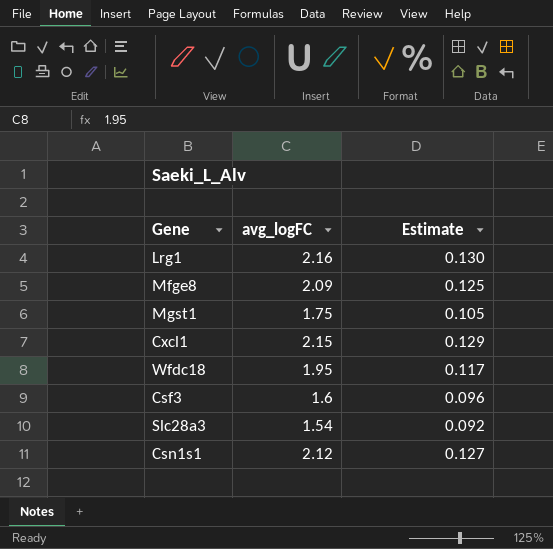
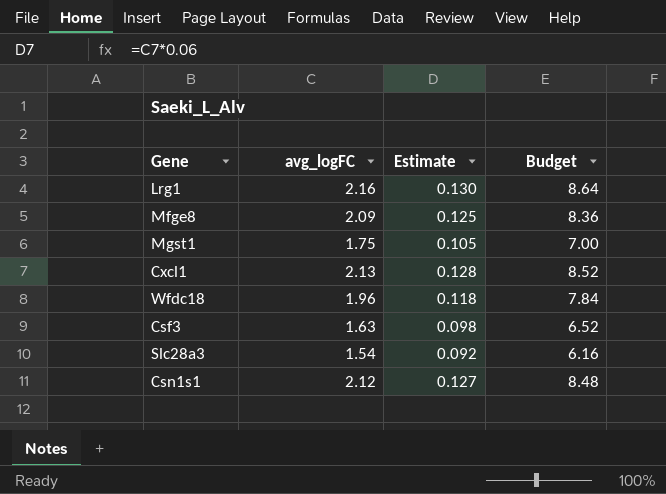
column Budget | formula: none -> [avg_logFC] * 4
Cxcl1 | avg_logFC: 2.15 -> 2.13
Cxcl1 | Estimate: 0.129 -> 0.128
Wfdc18 | avg_logFC: 1.95 -> 1.96
Wfdc18 | Estimate: 0.117 -> 0.118
Csf3 | avg_logFC: 1.6 -> 1.63
Csf3 | Estimate: 0.096 -> 0.098

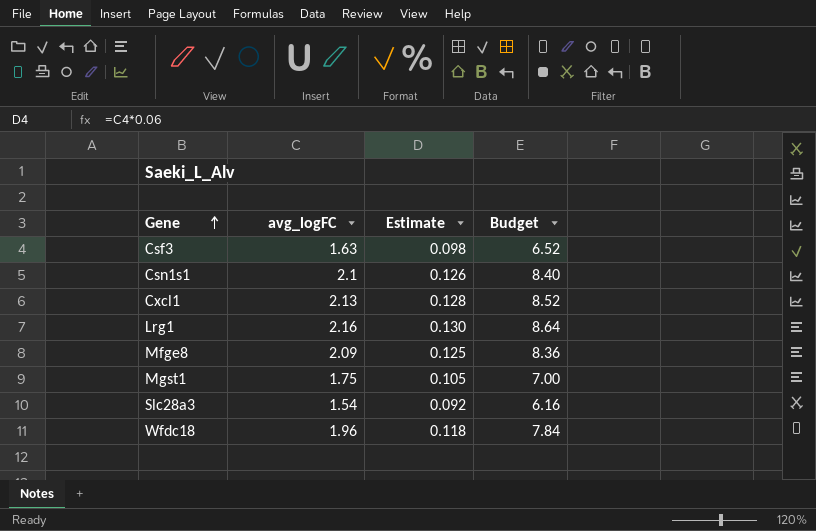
row order: none -> Gene ascending
Csn1s1 | avg_logFC: 2.12 -> 2.1
Csn1s1 | Estimate: 0.127 -> 0.126
Csn1s1 | Budget: 8.48 -> 8.40

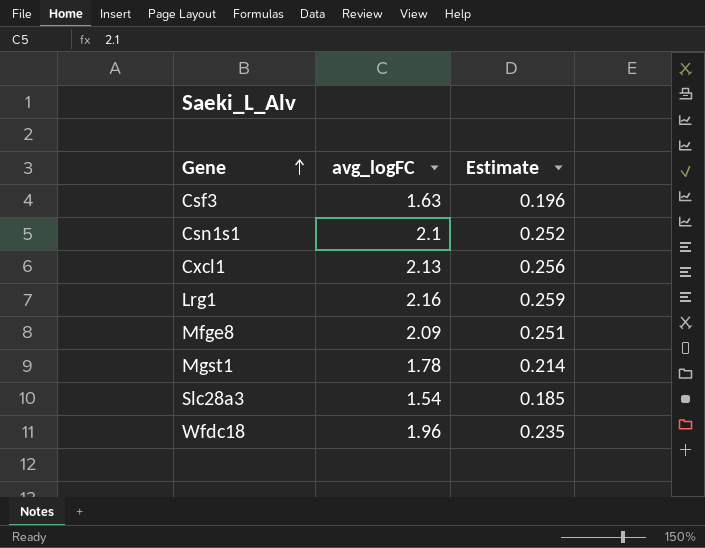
column Budget | formula: [avg_logFC] * 4 -> none
column Estimate | formula: [avg_logFC] * 0.06 -> [avg_logFC] * 0.12
Mgst1 | avg_logFC: 1.75 -> 1.78

